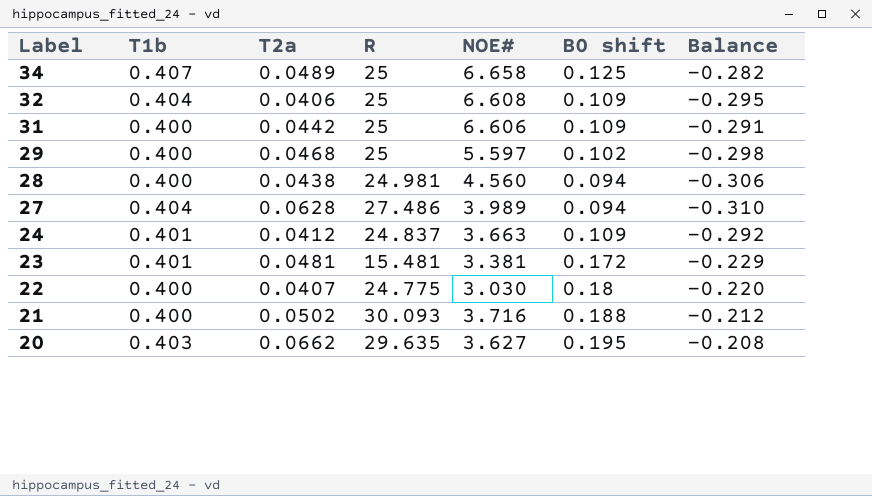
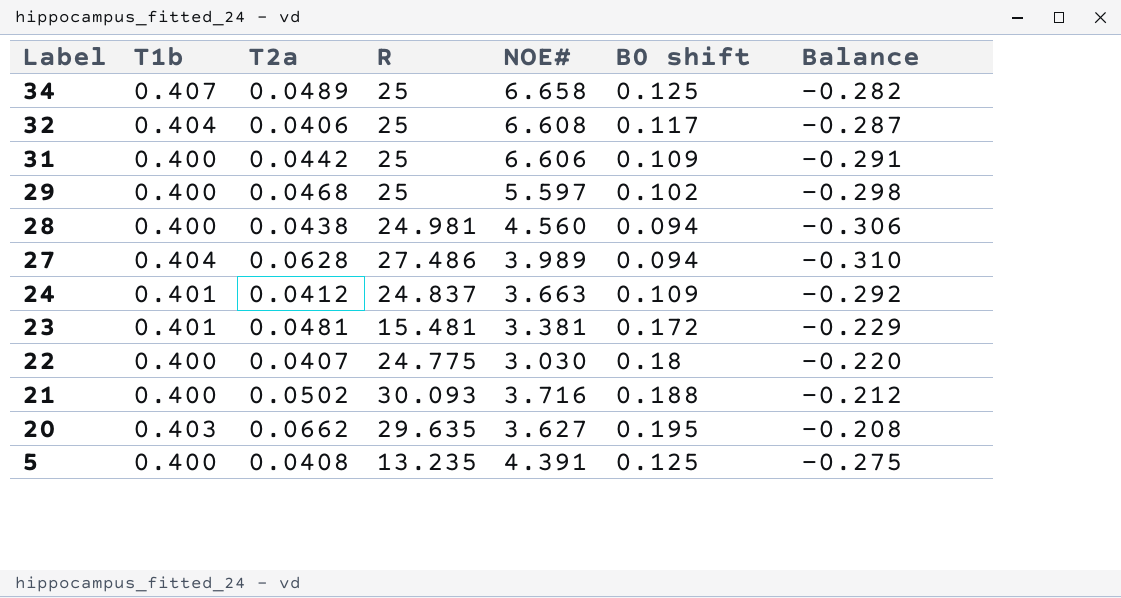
32 | B0 shift: 0.109 -> 0.117
32 | Balance: -0.295 -> -0.287
row 5: none -> 0.400 | 0.0408 | 13.235 | 4.391 | 0.125 | -0.275

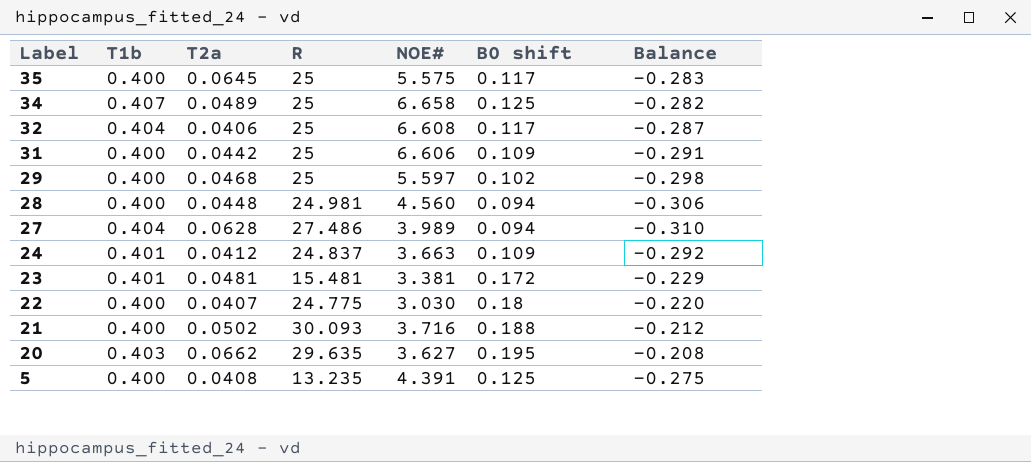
row 35: none -> 0.400 | 0.0645 | 25 | 5.575 | 0.117 | -0.283
28 | T2a: 0.0438 -> 0.0448

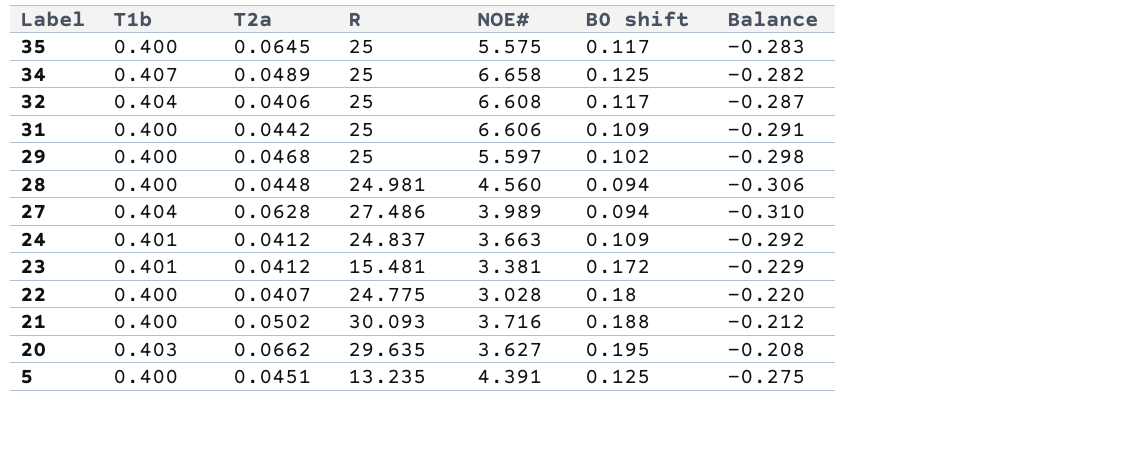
23 | T2a: 0.0481 -> 0.0412
22 | NOE#: 3.030 -> 3.028
5 | T2a: 0.0408 -> 0.0451

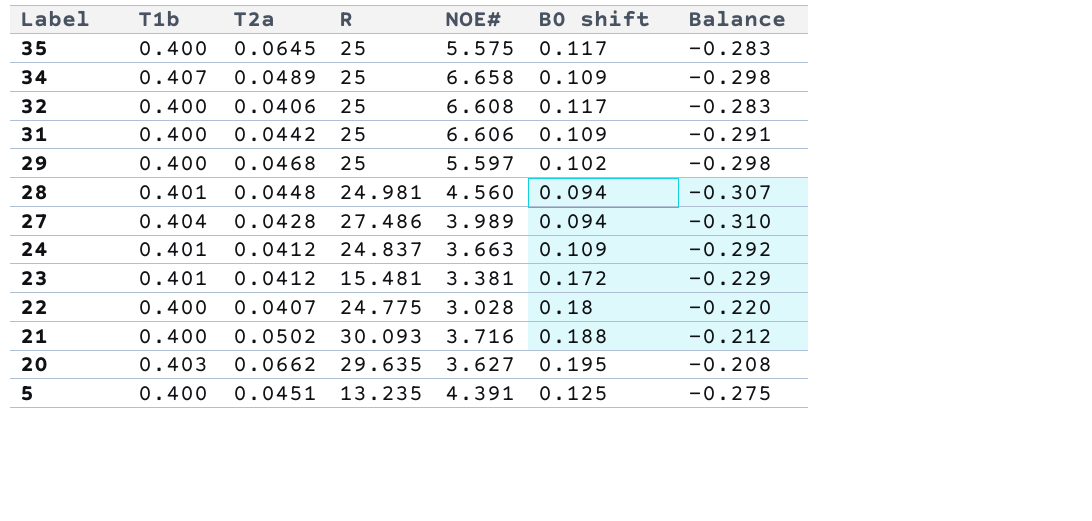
34 | B0 shift: 0.125 -> 0.109
34 | Balance: -0.282 -> -0.298
32 | T1b: 0.404 -> 0.400
32 | Balance: -0.287 -> -0.283
28 | T1b: 0.400 -> 0.401
28 | Balance: -0.306 -> -0.307
27 | T2a: 0.0628 -> 0.0428

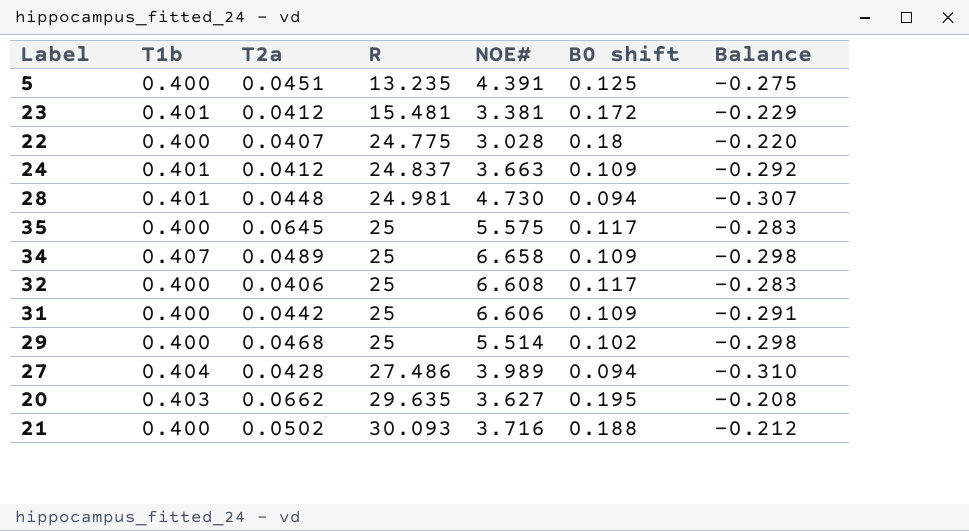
row order: Label descending -> R ascending
28 | NOE#: 4.560 -> 4.730
29 | NOE#: 5.597 -> 5.514

